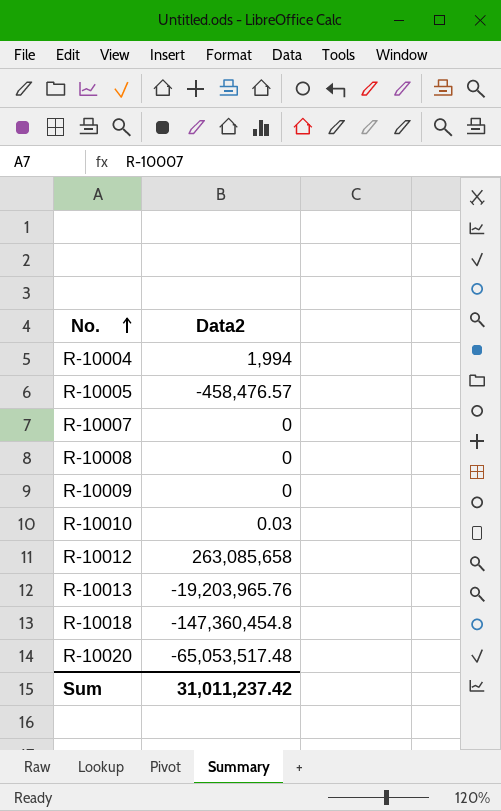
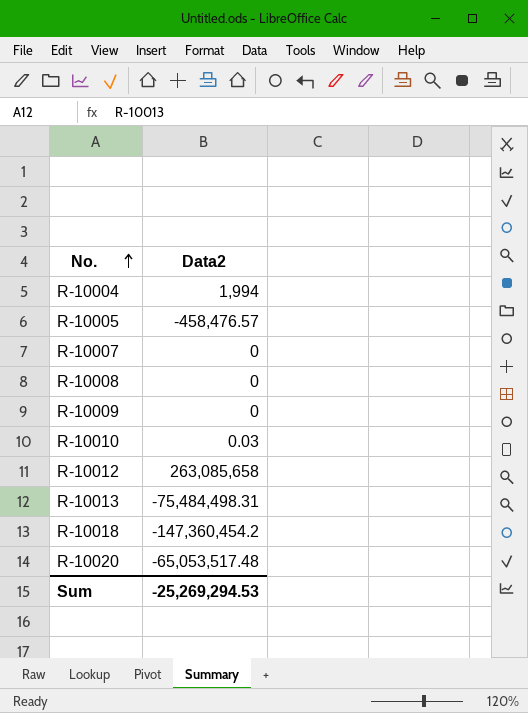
R-10013 | Data2: -19,203,965.76 -> -75,484,498.31
R-10018 | Data2: -147,360,454.8 -> -147,360,454.2
Sum | Data2: 31,011,237.42 -> -25,269,294.53

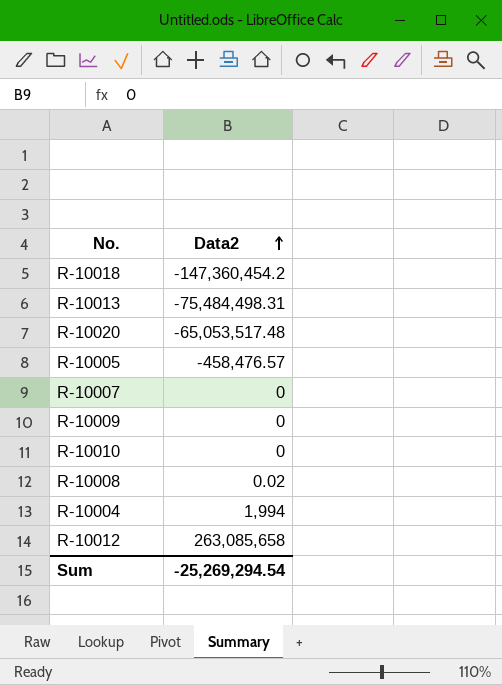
row order: No. ascending -> Data2 ascending
R-10010 | Data2: 0.03 -> 0
R-10008 | Data2: 0 -> 0.02
Sum | Data2: -25,269,294.53 -> -25,269,294.54

